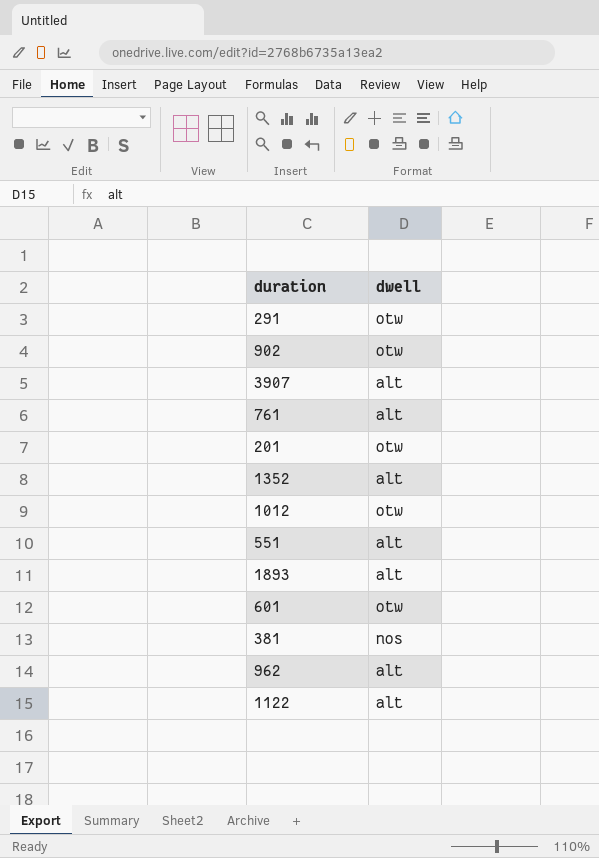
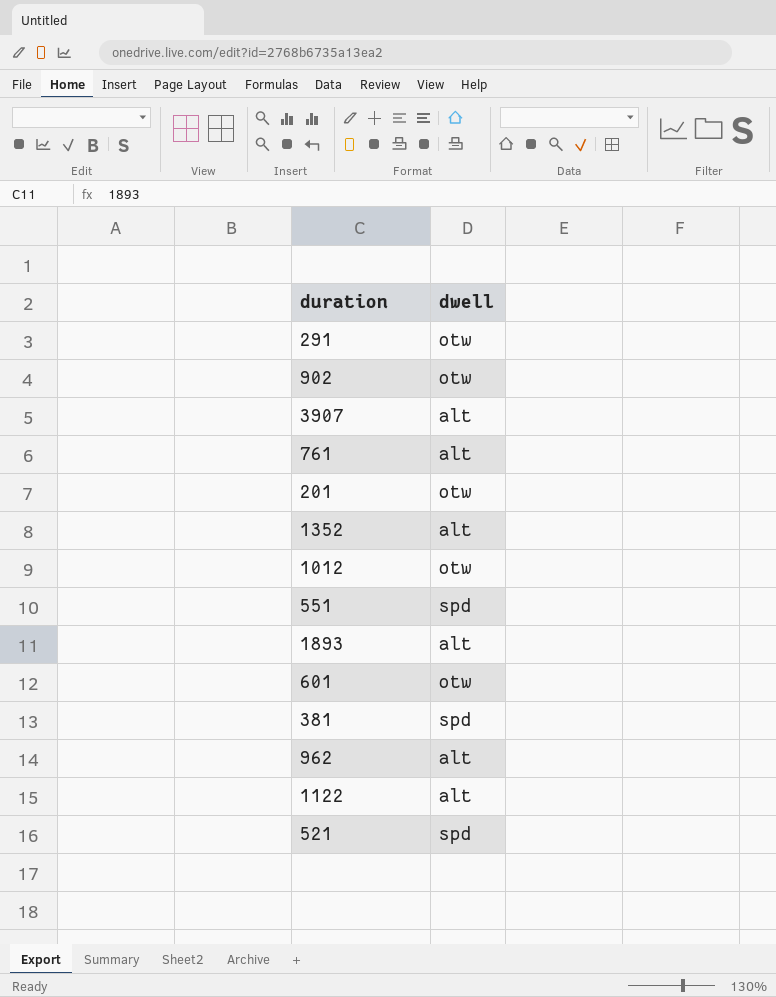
551 | dwell: alt -> spd
381 | dwell: nos -> spd
row 521: none -> spd

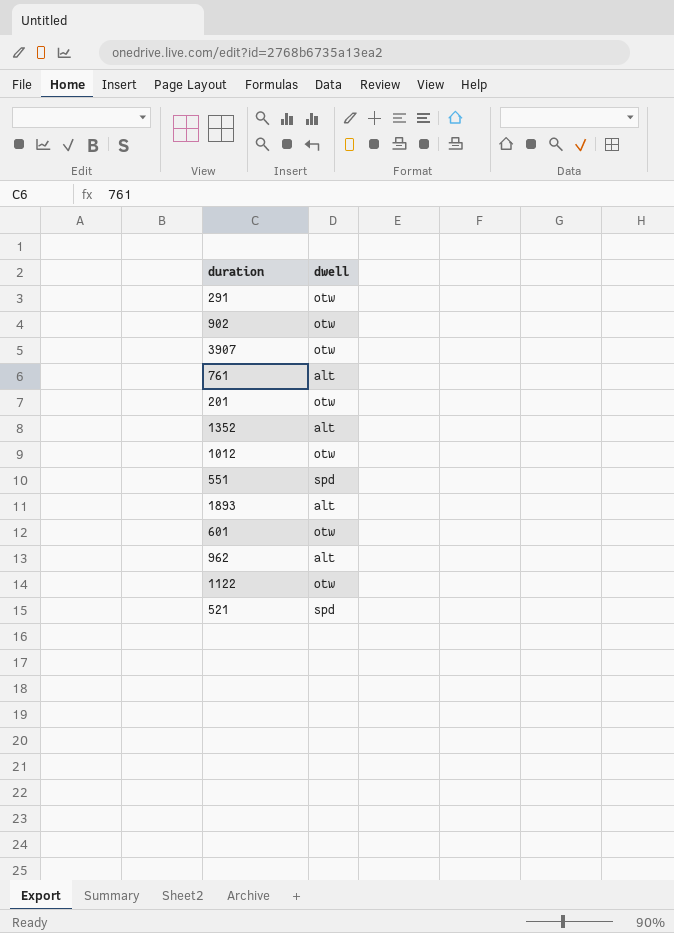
row 381: spd -> none
3907 | dwell: alt -> otw
1122 | dwell: alt -> otw

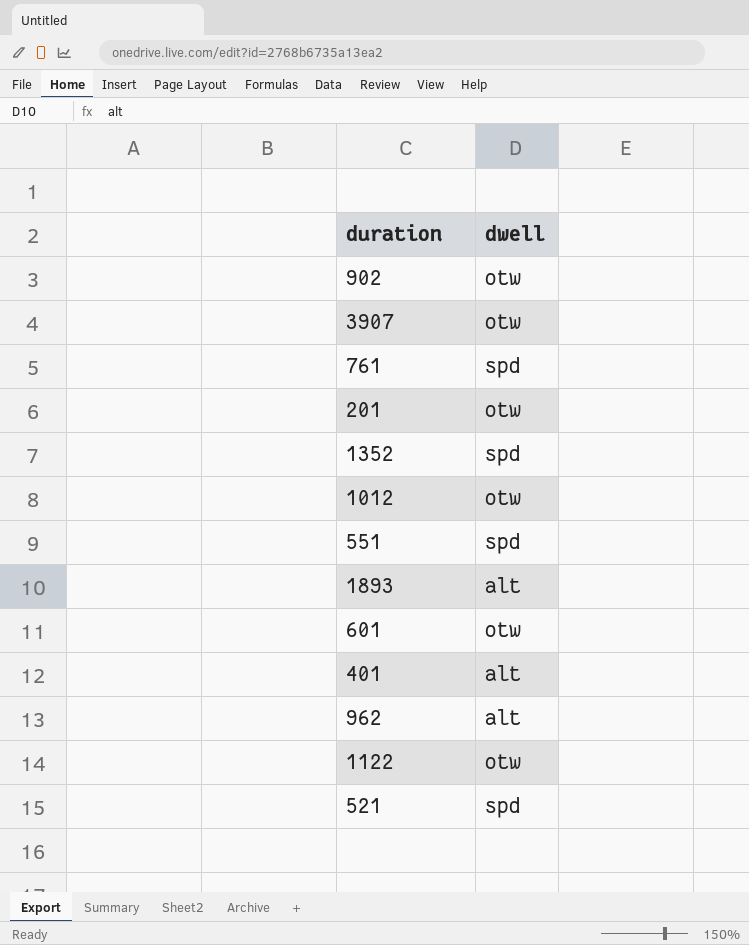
row 291: otw -> none
761 | dwell: alt -> spd
1352 | dwell: alt -> spd
row 401: none -> alt

